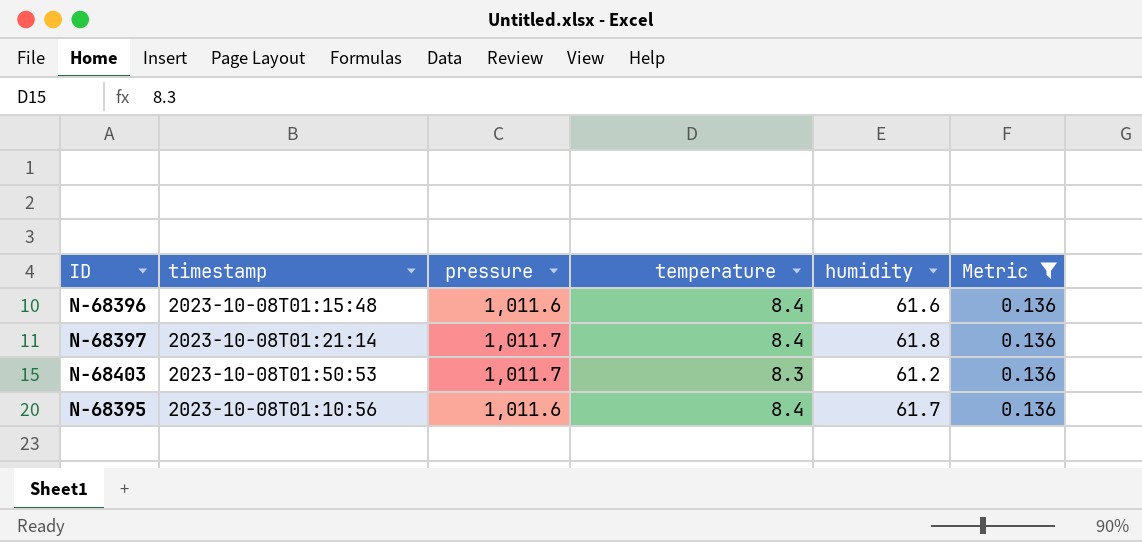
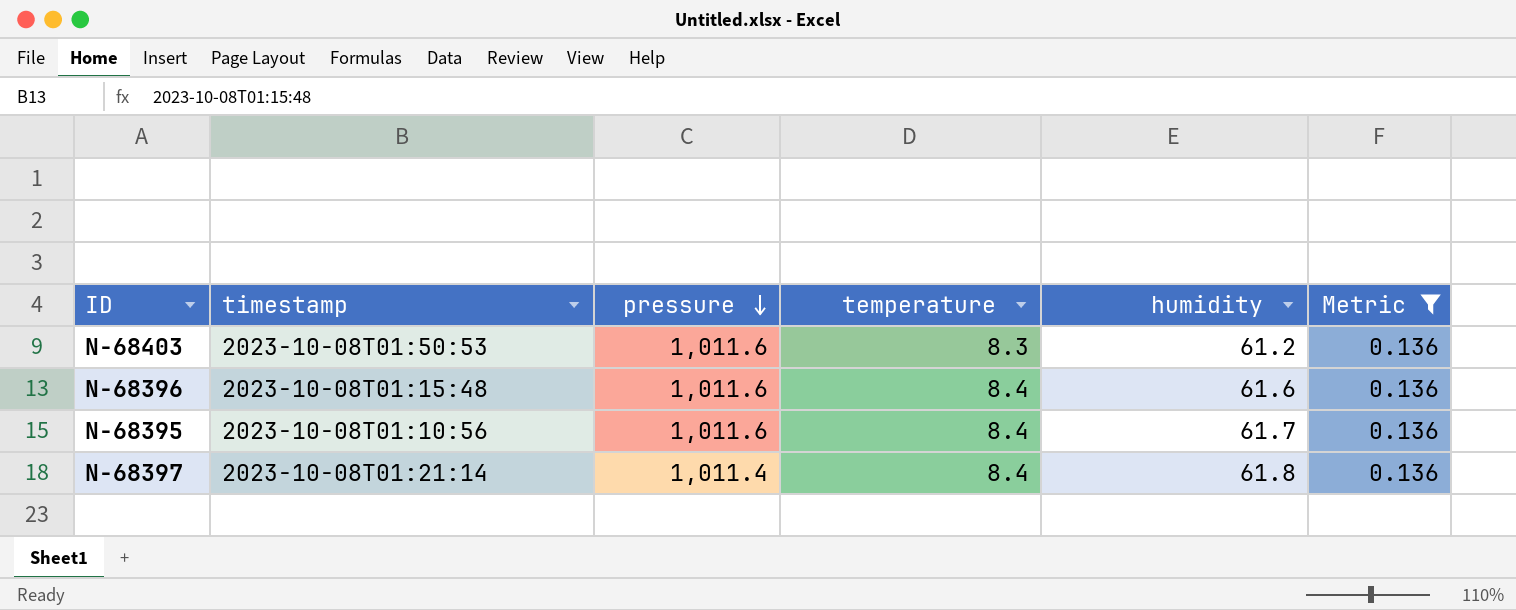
row order: none -> pressure descending
N-68403 | pressure: 1,011.7 -> 1,011.6
N-68397 | pressure: 1,011.7 -> 1,011.4

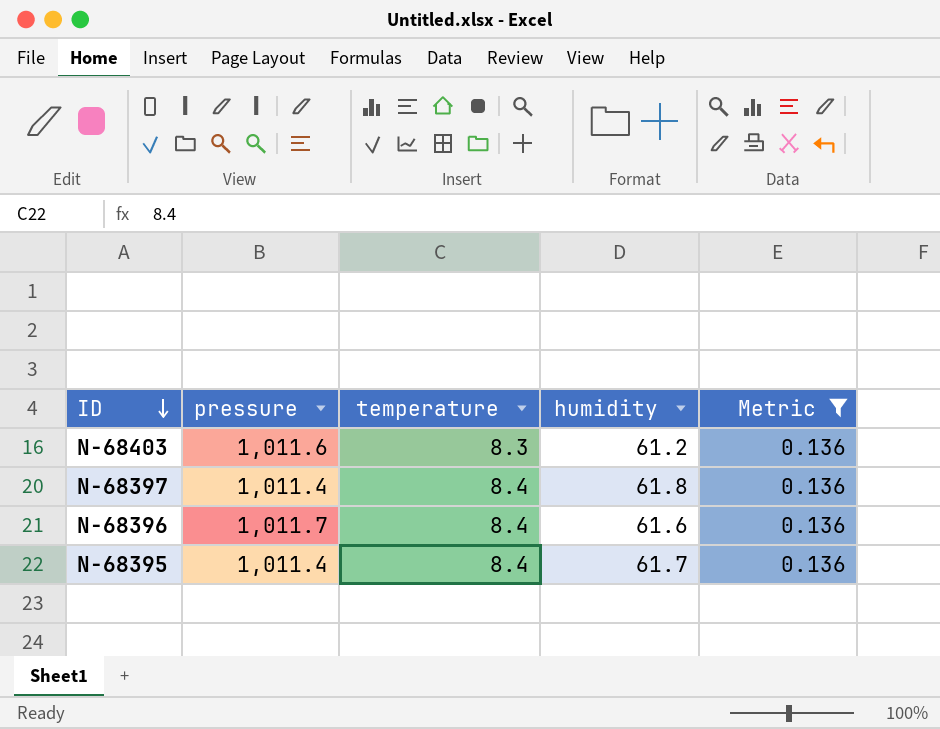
row order: pressure descending -> ID descending
column timestamp | position: 2 -> none
N-68396 | pressure: 1,011.6 -> 1,011.7
N-68395 | pressure: 1,011.6 -> 1,011.4

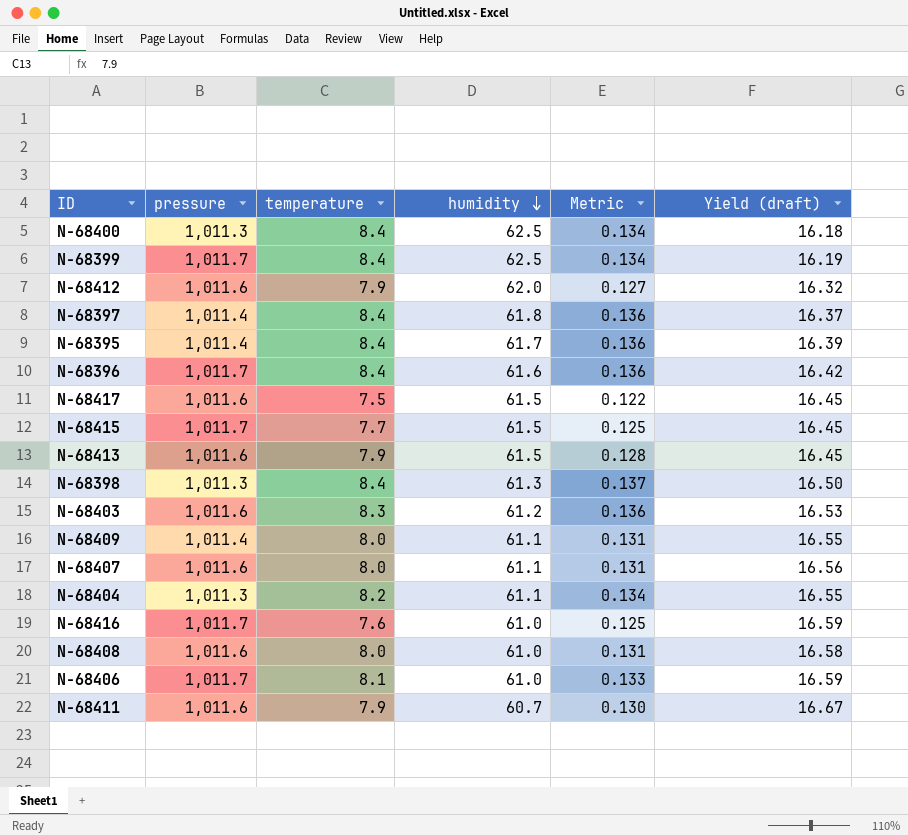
filter: Metric = 0.136 -> none
row order: ID descending -> humidity descending
column Yield (draft) | formula: none -> [pressure] / [humidity]

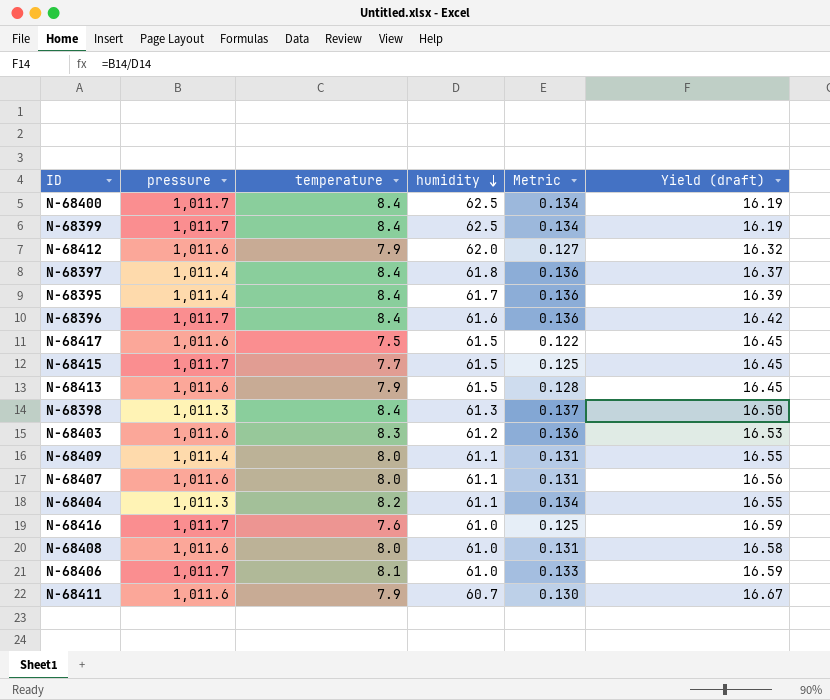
N-68400 | pressure: 1,011.3 -> 1,011.7
N-68400 | Yield (draft): 16.18 -> 16.19

